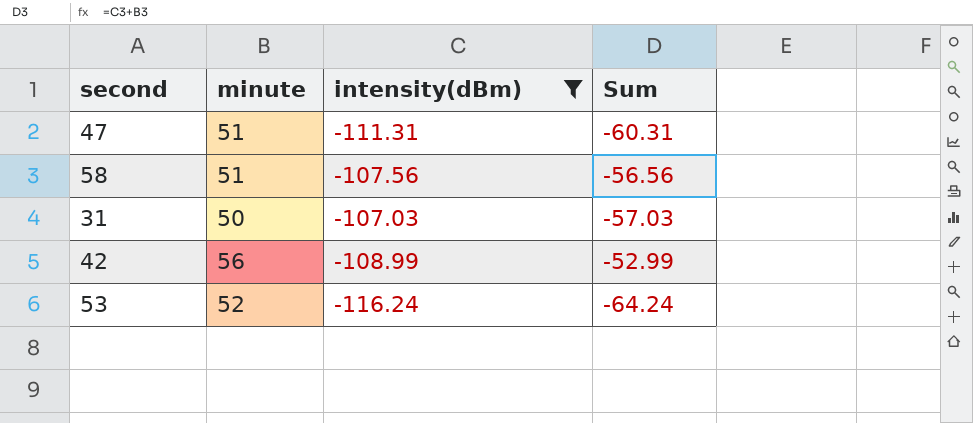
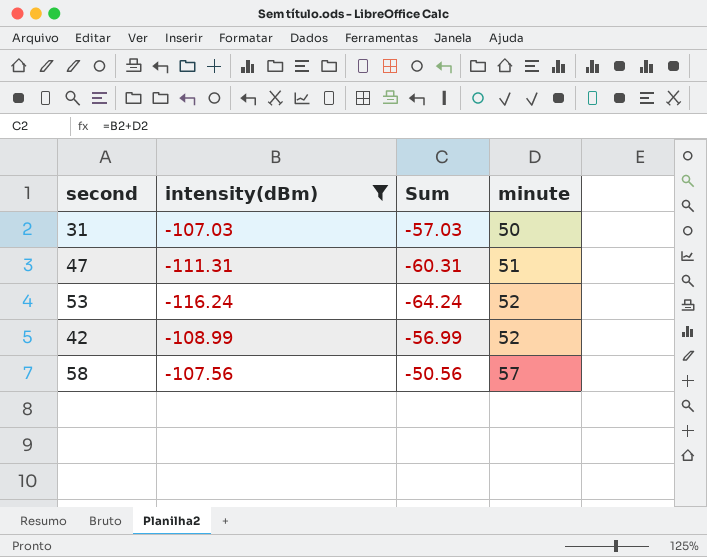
row order: none -> minute ascending
column minute | position: 2 -> 4
42 | Sum: -52.99 -> -56.99
42 | minute: 56 -> 52
58 | Sum: -56.56 -> -50.56
58 | minute: 51 -> 57

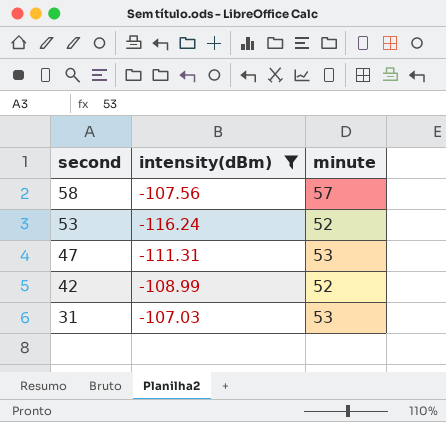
row order: minute ascending -> second descending
column Sum | formula: [intensity(dBm)] + [minute] -> none
47 | minute: 51 -> 53
31 | minute: 50 -> 53

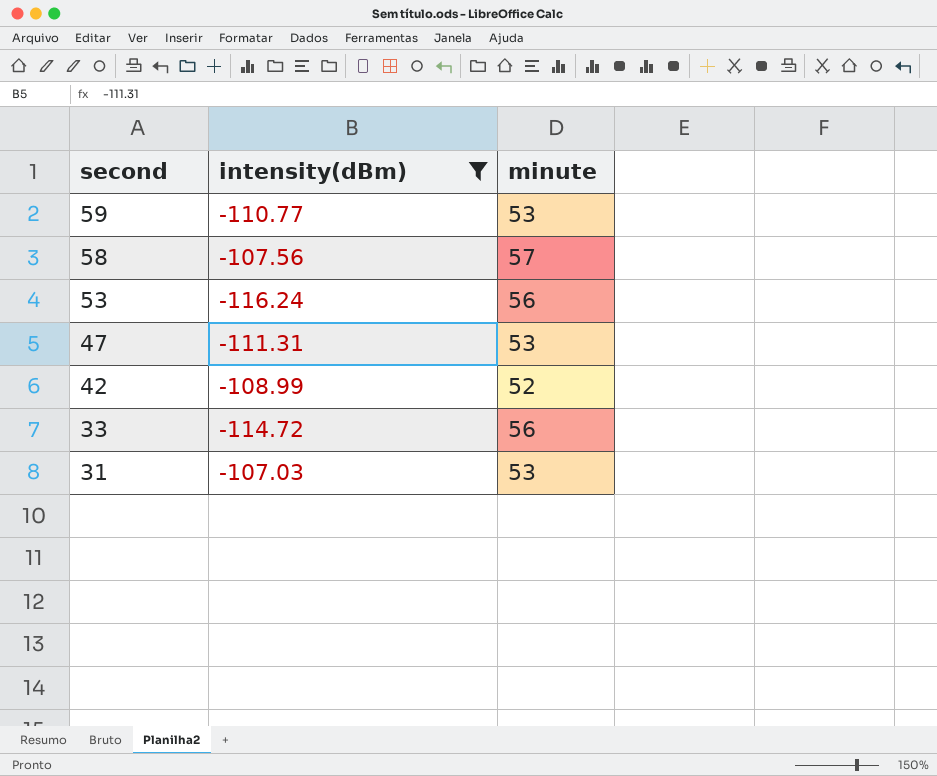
row 59: none -> -110.77 | 53
53 | minute: 52 -> 56
row 33: none -> -114.72 | 56

